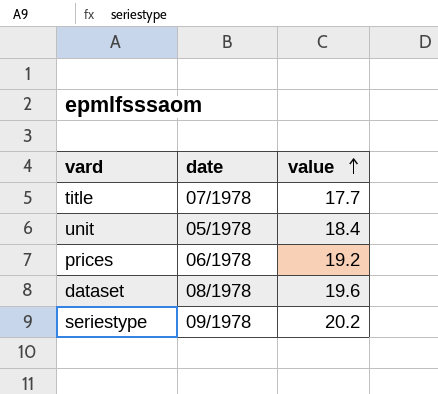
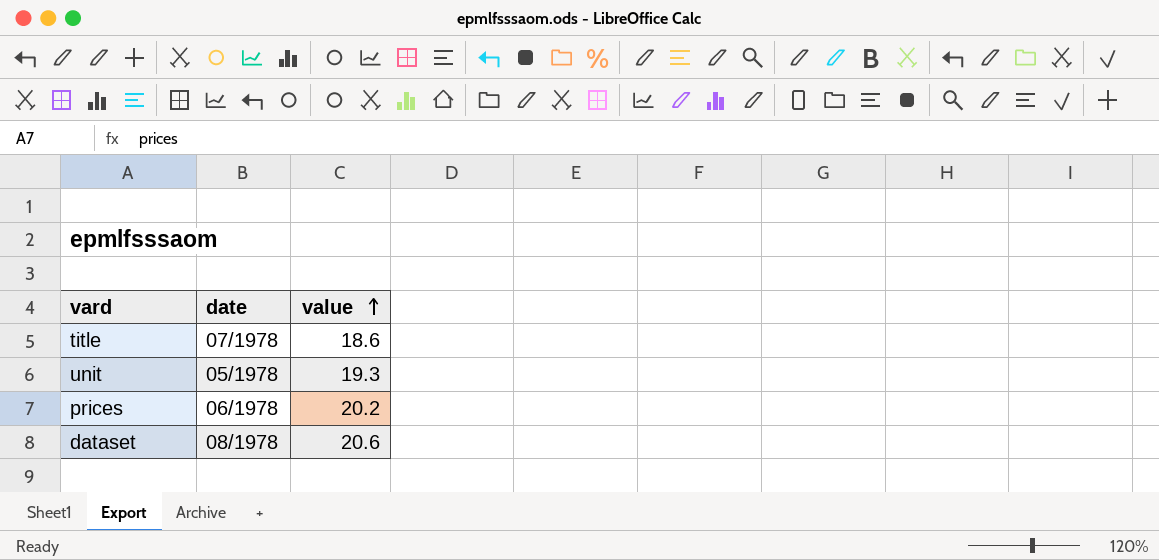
row seriestype: 09/1978 | 20.2 -> none
title | value: 17.7 -> 18.6
unit | value: 18.4 -> 19.3
prices | value: 19.2 -> 20.2
dataset | value: 19.6 -> 20.6

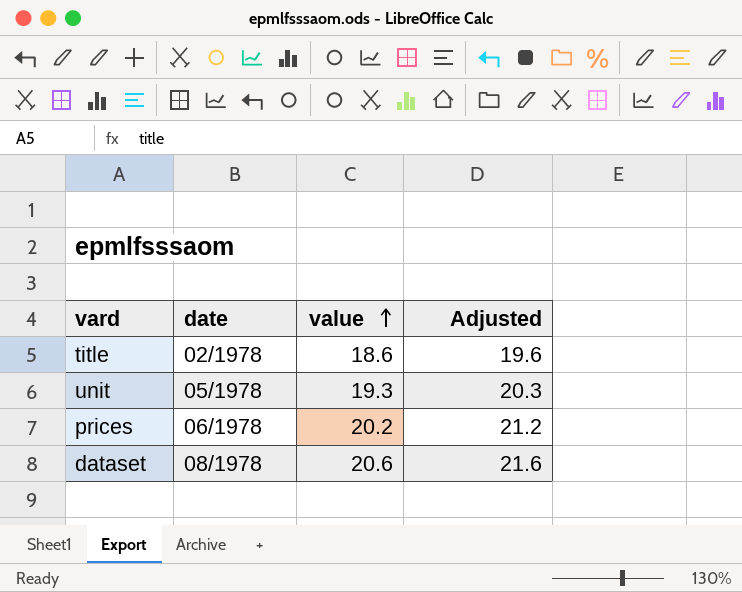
column Adjusted | formula: none -> [value] + 1
title | date: 07/1978 -> 02/1978

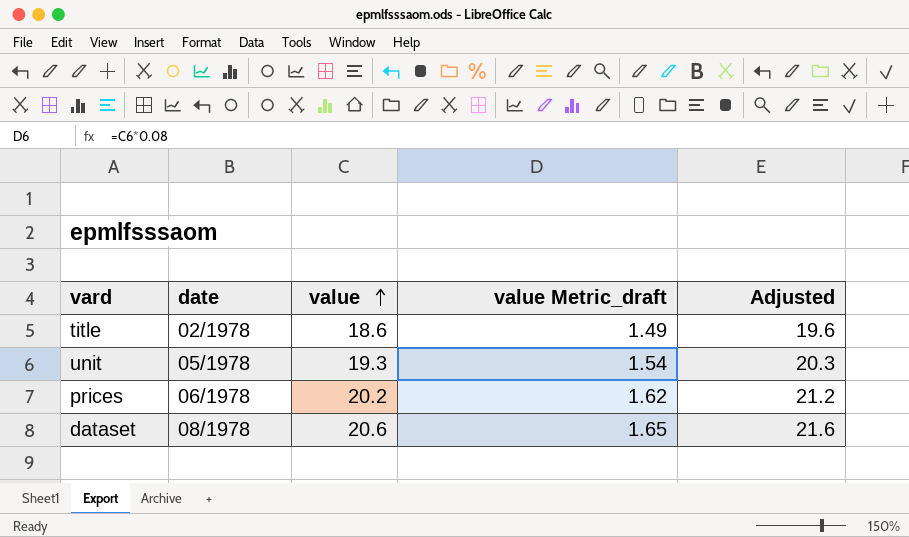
column value Metric_draft | formula: none -> [value] * 0.08

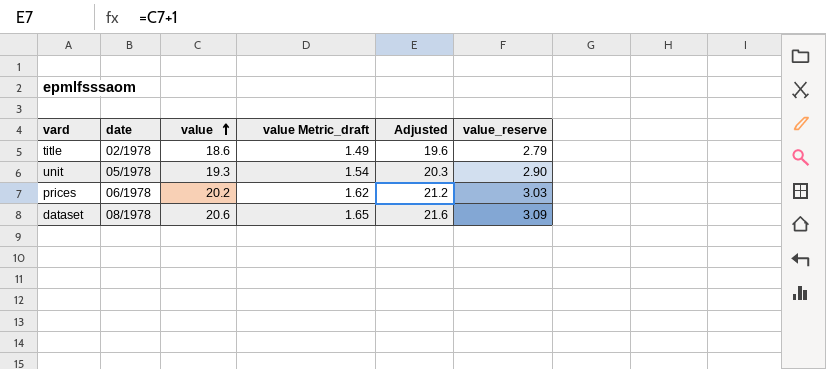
column value_reserve | formula: none -> [value] * 0.15

